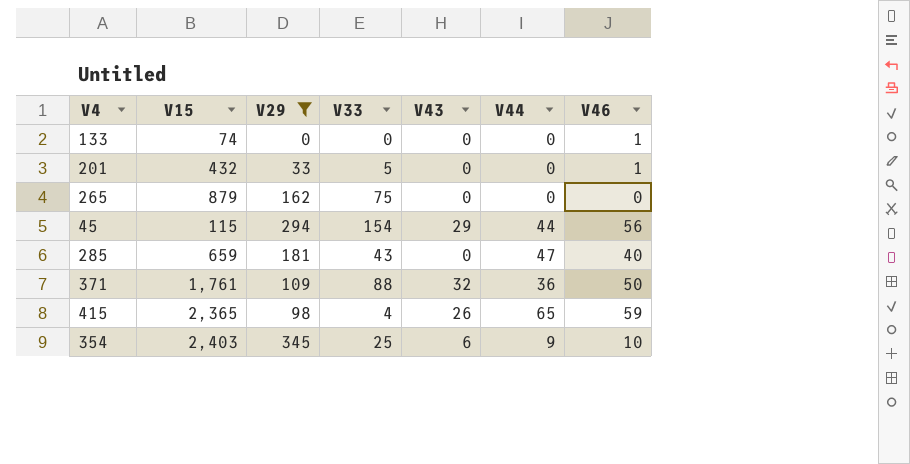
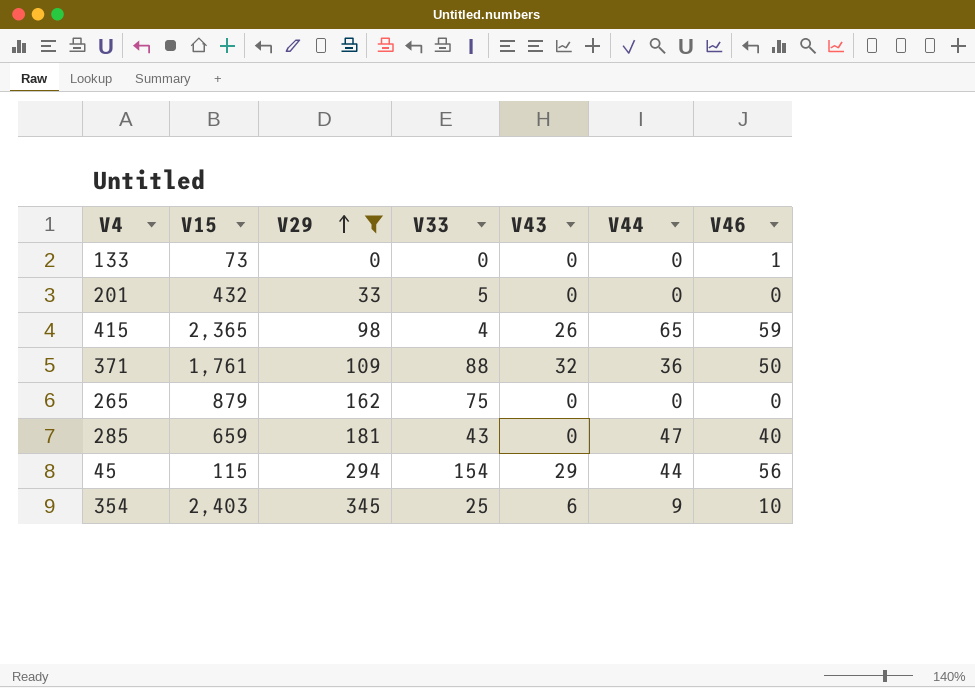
row order: none -> V29 ascending
133 | V15: 74 -> 73
201 | V46: 1 -> 0

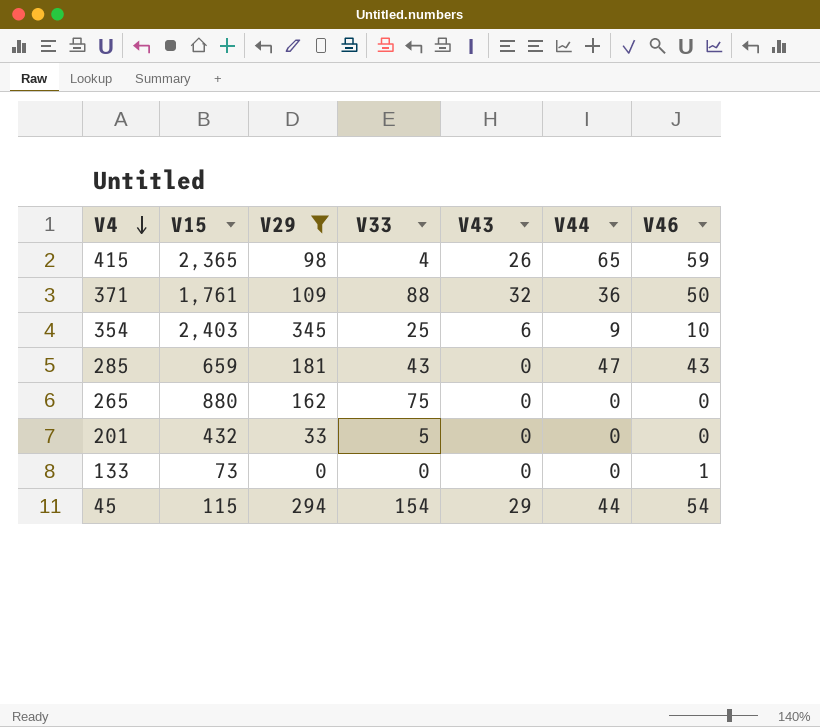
row order: V29 ascending -> V4 descending
285 | V46: 40 -> 43
265 | V15: 879 -> 880
45 | V46: 56 -> 54

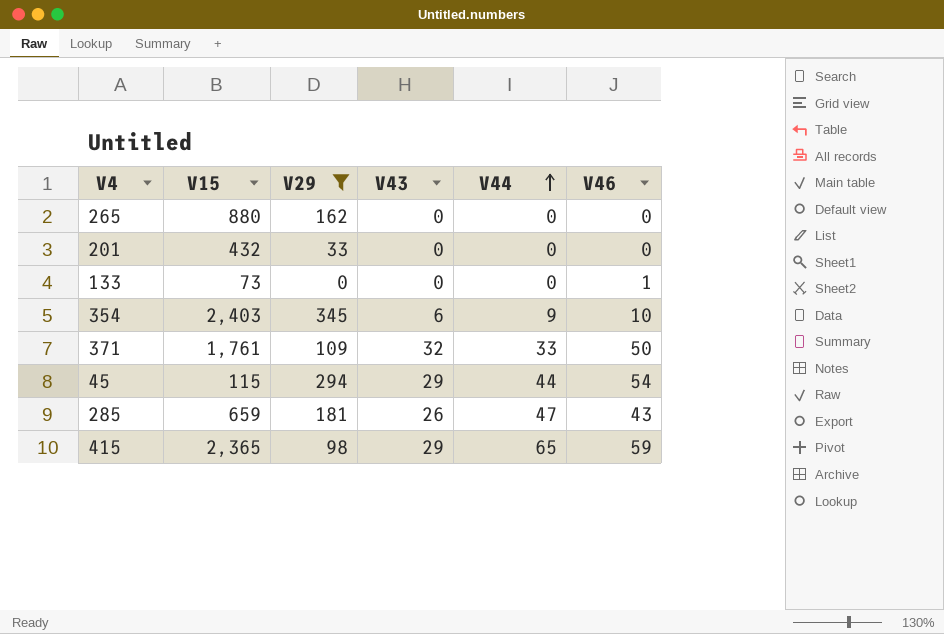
row order: V4 descending -> V44 ascending
column V33 | position: 4 -> none
371 | V44: 36 -> 33
285 | V43: 0 -> 26
415 | V43: 26 -> 29

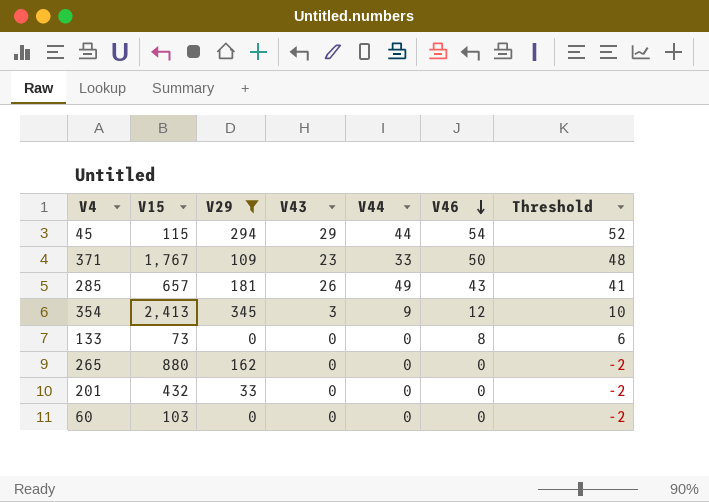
row order: V44 ascending -> V46 descending
column Threshold | formula: none -> [V46] - 2
row 415: 2,365 | 98 | 29 | 65 | 59 -> none
371 | V15: 1,761 -> 1,767
371 | V43: 32 -> 23
285 | V15: 659 -> 657
285 | V44: 47 -> 49
354 | V15: 2,403 -> 2,413
354 | V43: 6 -> 3
354 | V46: 10 -> 12
133 | V46: 1 -> 8
row 60: none -> 103 | 0 | 0 | 0 | 0 | -2

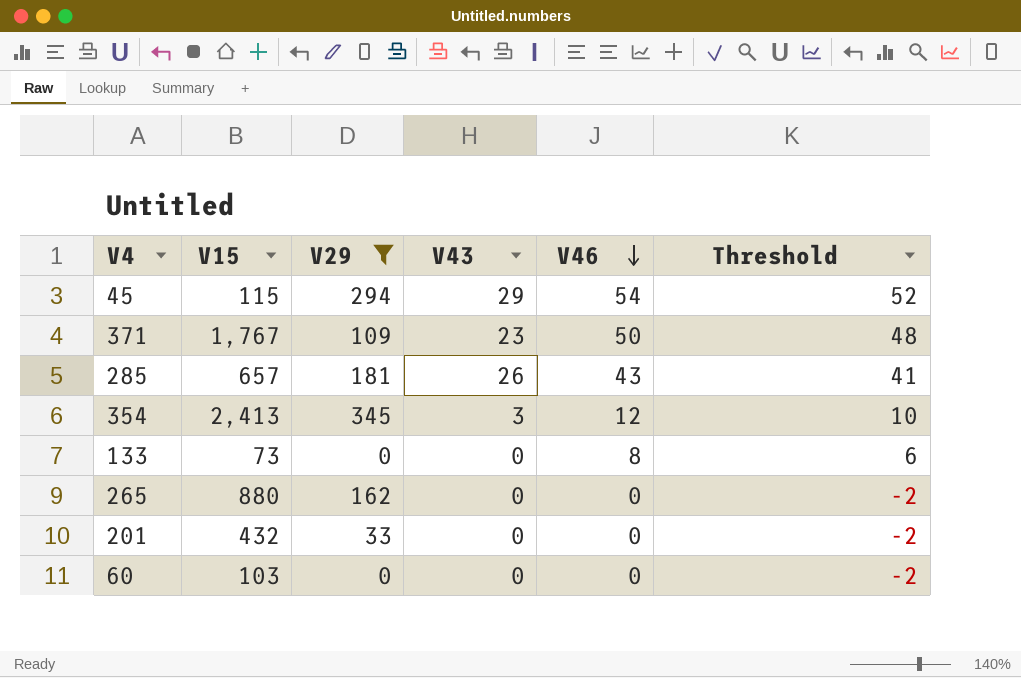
column V44 | position: 5 -> none

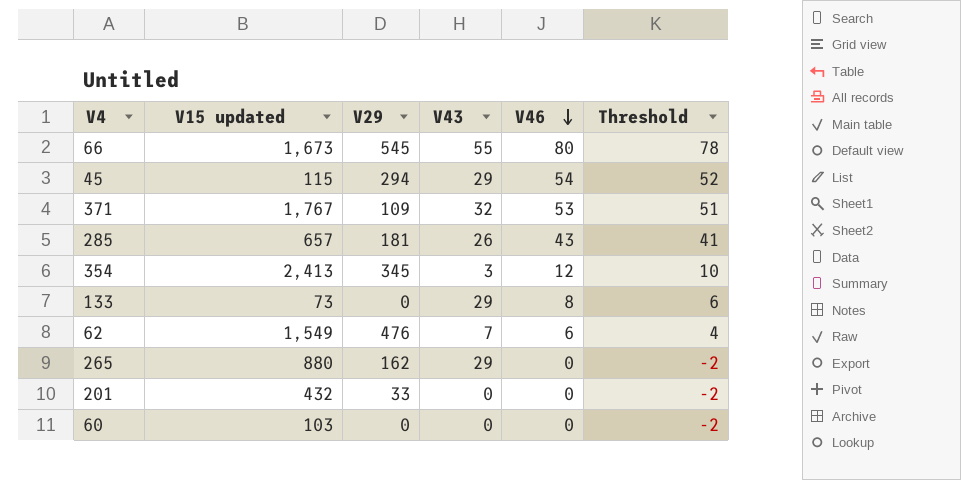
filter: V29 <= 345 -> none
column name: V15 -> V15 updated
371 | V43: 23 -> 32
371 | V46: 50 -> 53
371 | Threshold: 48 -> 51
133 | V43: 0 -> 29
265 | V43: 0 -> 29

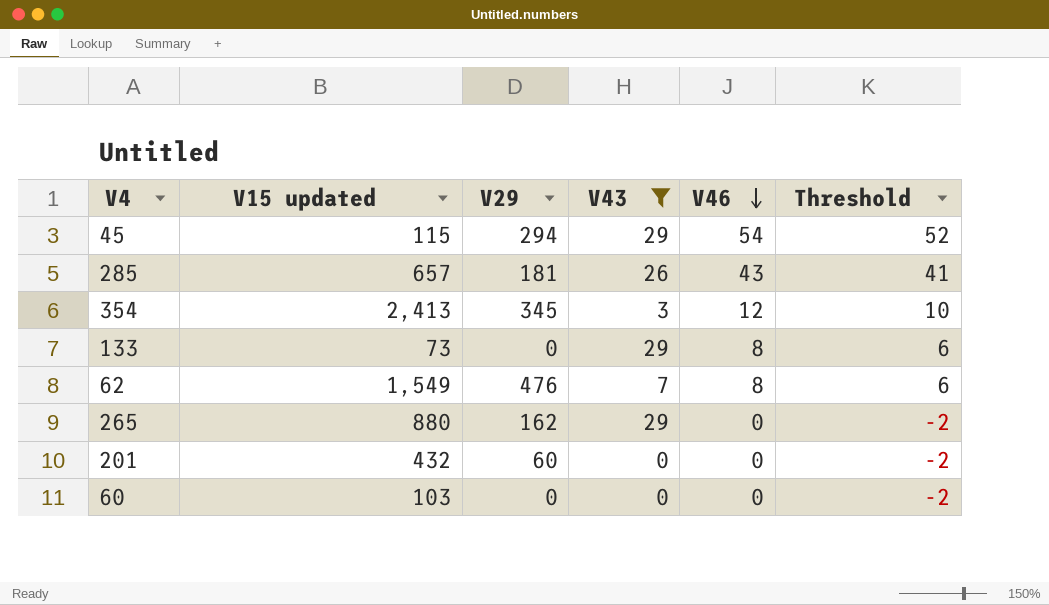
filter: none -> V43 <= 29
62 | V46: 6 -> 8
62 | Threshold: 4 -> 6
201 | V29: 33 -> 60

